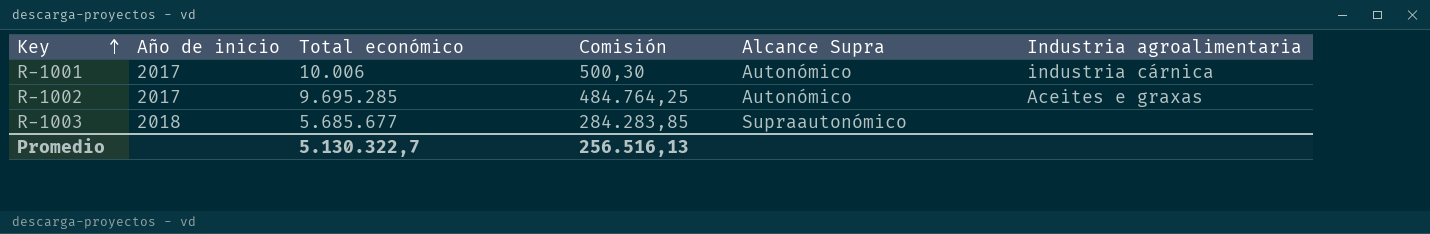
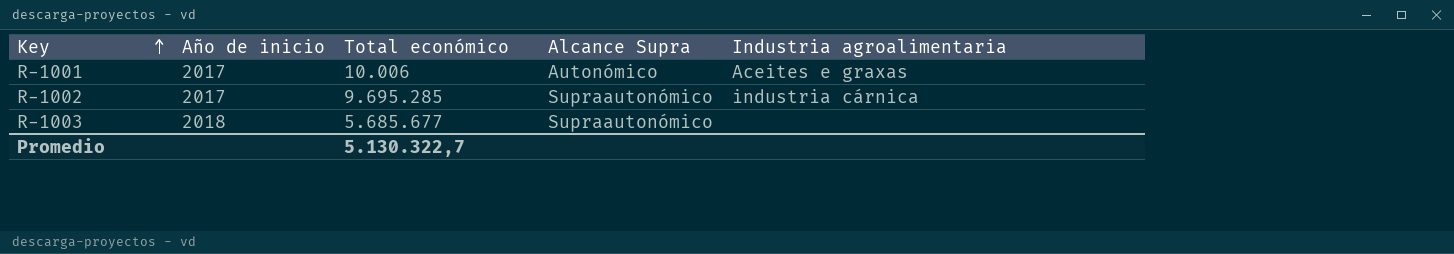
column Comisión | formula: [Total económico] * 0,05 -> none
R-1001 | Industria agroalimentaria: industria cárnica -> Aceites e graxas
R-1002 | Alcance Supra: Autonómico -> Supraautonómico
R-1002 | Industria agroalimentaria: Aceites e graxas -> industria cárnica

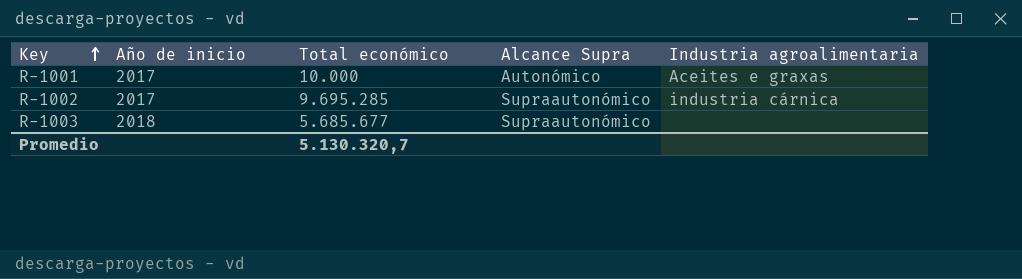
R-1001 | Total económico: 10.006 -> 10.000
Promedio | Total económico: 5.130.322,7 -> 5.130.320,7

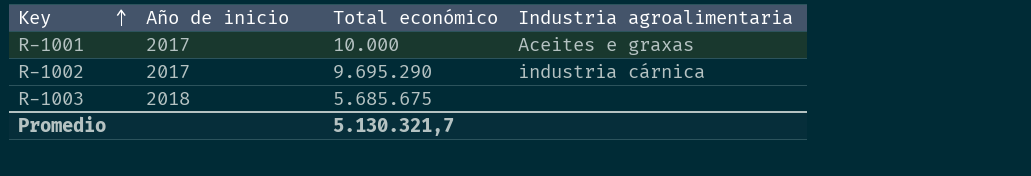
column Alcance Supra | position: 4 -> none
R-1002 | Total económico: 9.695.285 -> 9.695.290
R-1003 | Total económico: 5.685.677 -> 5.685.675
Promedio | Total económico: 5.130.320,7 -> 5.130.321,7

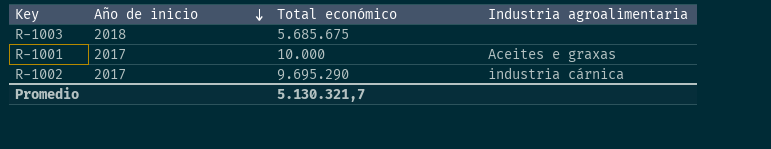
row order: Key ascending -> Año de inicio descending

